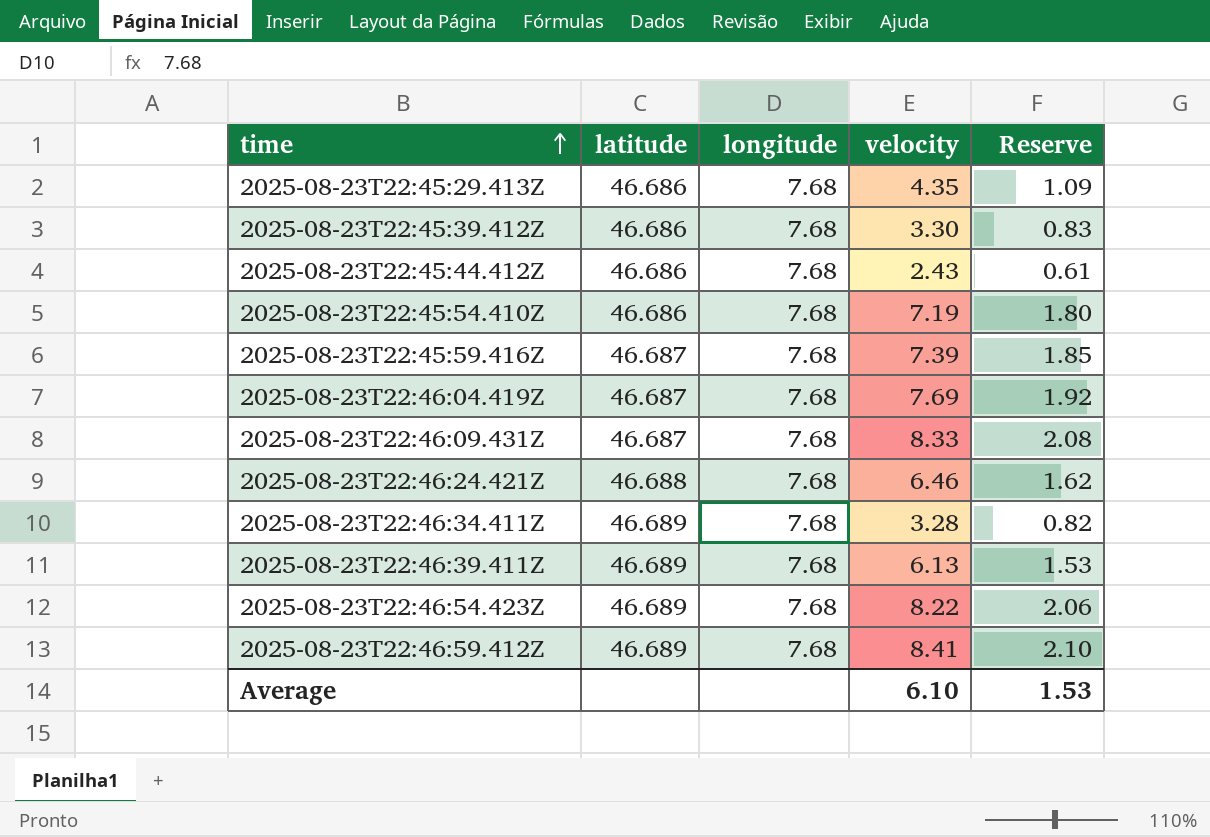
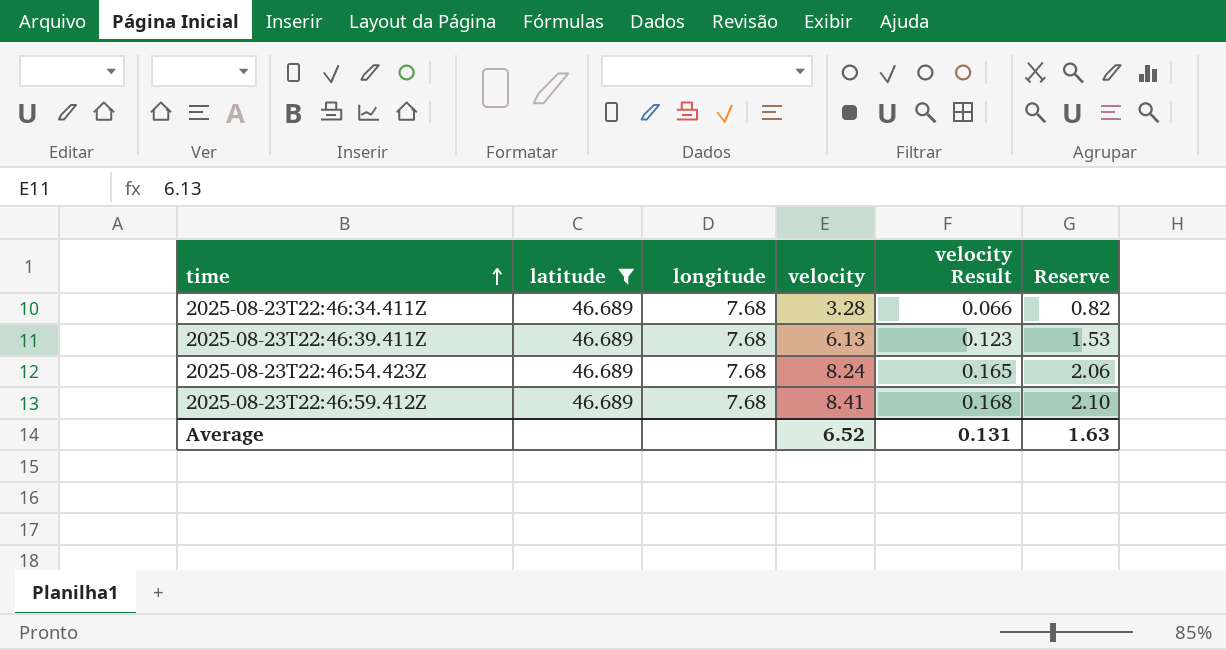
filter: none -> latitude = 46.689
column velocity Result | formula: none -> [velocity] * 0.02
2025-08-23T22:46:54.423Z | velocity: 8.22 -> 8.24
Average | velocity: 6.10 -> 6.52
Average | Reserve: 1.53 -> 1.63

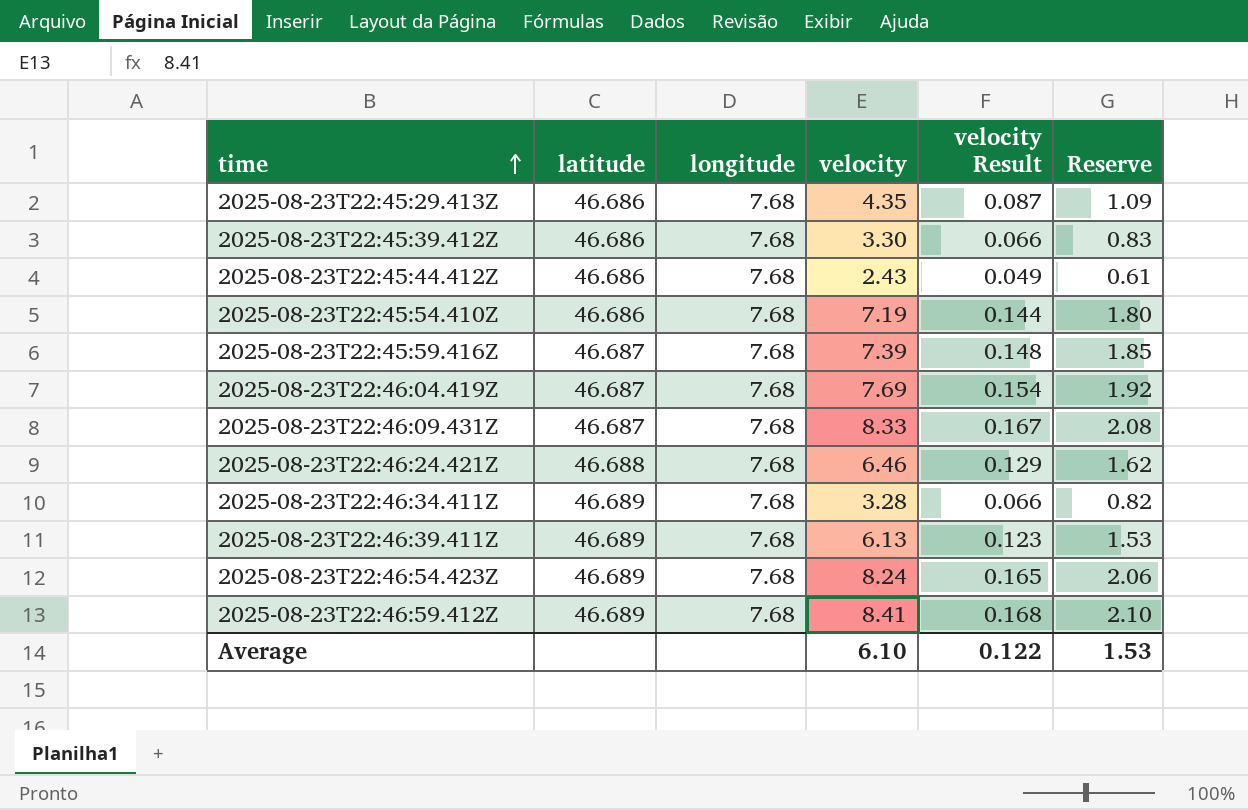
filter: latitude = 46.689 -> none
Average | velocity: 6.52 -> 6.10
Average | velocity Result: 0.131 -> 0.122
Average | Reserve: 1.63 -> 1.53

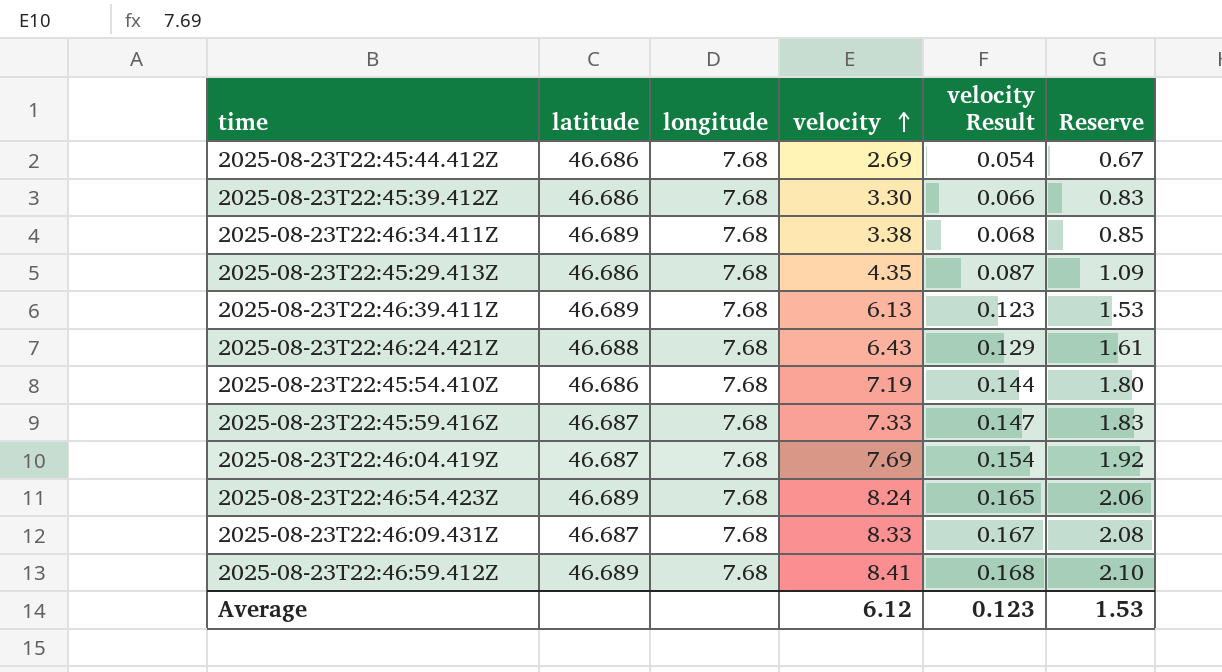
row order: time ascending -> velocity ascending
2025-08-23T22:45:44.412Z | velocity: 2.43 -> 2.69
2025-08-23T22:45:44.412Z | velocity Result: 0.049 -> 0.054
2025-08-23T22:45:44.412Z | Reserve: 0.61 -> 0.67
2025-08-23T22:46:34.411Z | velocity: 3.28 -> 3.38
2025-08-23T22:46:34.411Z | velocity Result: 0.066 -> 0.068
2025-08-23T22:46:34.411Z | Reserve: 0.82 -> 0.85
2025-08-23T22:46:24.421Z | velocity: 6.46 -> 6.43
2025-08-23T22:46:24.421Z | Reserve: 1.62 -> 1.61
2025-08-23T22:45:59.416Z | velocity: 7.39 -> 7.33
2025-08-23T22:45:59.416Z | velocity Result: 0.148 -> 0.147
2025-08-23T22:45:59.416Z | Reserve: 1.85 -> 1.83
Average | velocity: 6.10 -> 6.12
Average | velocity Result: 0.122 -> 0.123

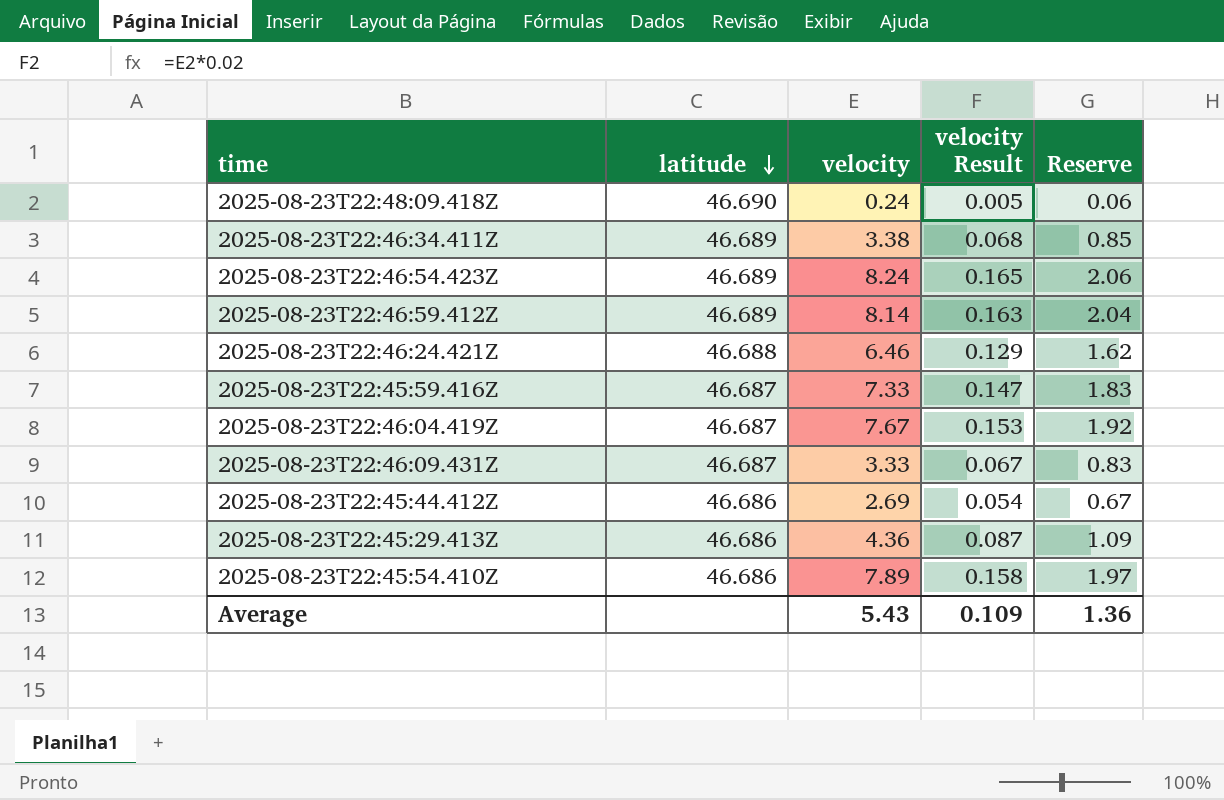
row order: velocity ascending -> latitude descending
column longitude | position: 3 -> none
row 2025-08-23T22:45:39.412Z: 46.686 | 7.68 | 3.30 | 0.066 | 0.83 -> none
row 2025-08-23T22:46:39.411Z: 46.689 | 7.68 | 6.13 | 0.123 | 1.53 -> none
row 2025-08-23T22:48:09.418Z: none -> 46.690 | 0.24 | 0.005 | 0.06
2025-08-23T22:46:59.412Z | velocity: 8.41 -> 8.14
2025-08-23T22:46:59.412Z | velocity Result: 0.168 -> 0.163
2025-08-23T22:46:59.412Z | Reserve: 2.10 -> 2.04
2025-08-23T22:46:24.421Z | velocity: 6.43 -> 6.46
2025-08-23T22:46:24.421Z | Reserve: 1.61 -> 1.62
2025-08-23T22:46:04.419Z | velocity: 7.69 -> 7.67
2025-08-23T22:46:04.419Z | velocity Result: 0.154 -> 0.153
2025-08-23T22:46:09.431Z | velocity: 8.33 -> 3.33
2025-08-23T22:46:09.431Z | velocity Result: 0.167 -> 0.067
2025-08-23T22:46:09.431Z | Reserve: 2.08 -> 0.83
2025-08-23T22:45:29.413Z | velocity: 4.35 -> 4.36
2025-08-23T22:45:54.410Z | velocity: 7.19 -> 7.89
2025-08-23T22:45:54.410Z | velocity Result: 0.144 -> 0.158
2025-08-23T22:45:54.410Z | Reserve: 1.80 -> 1.97
Average | velocity: 6.12 -> 5.43
Average | velocity Result: 0.123 -> 0.109
Average | Reserve: 1.53 -> 1.36

